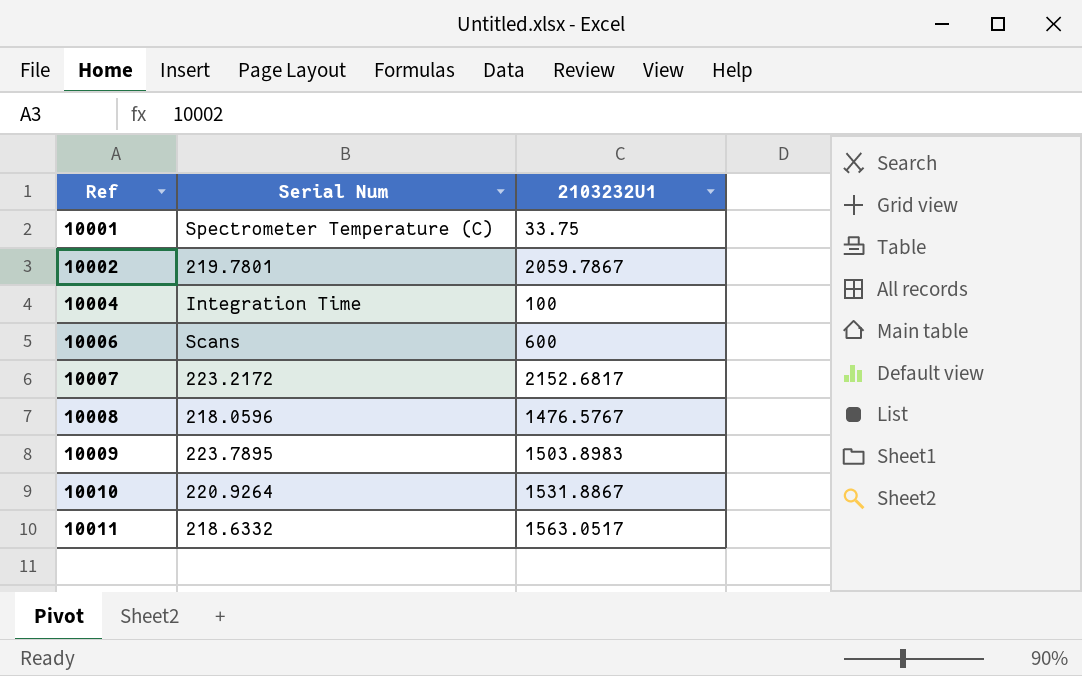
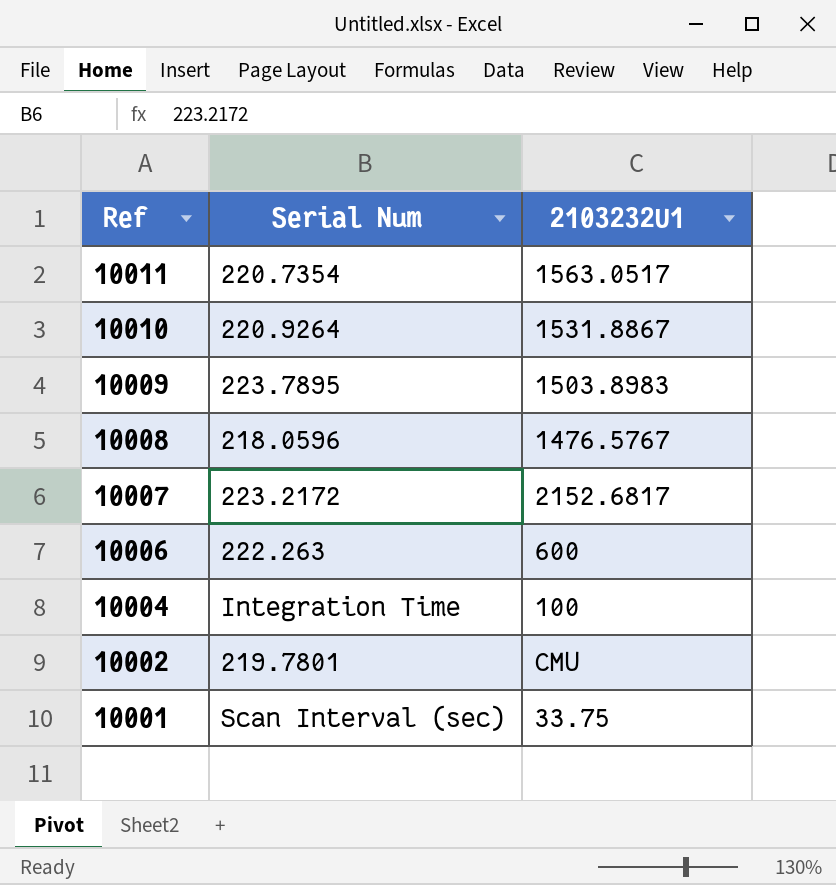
row order: Ref ascending -> Ref descending
10011 | Serial Num: 218.6332 -> 220.7354
10006 | Serial Num: Scans -> 222.263
10002 | 2103232U1: 2059.7867 -> CMU
10001 | Serial Num: Spectrometer Temperature (C) -> Scan Interval (sec)

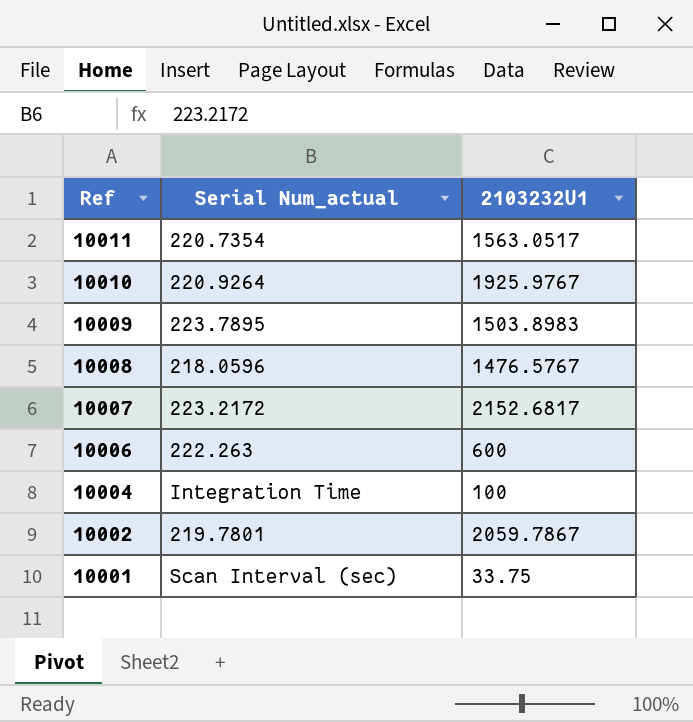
column name: Serial Num -> Serial Num_actual
10010 | 2103232U1: 1531.8867 -> 1925.9767
10002 | 2103232U1: CMU -> 2059.7867

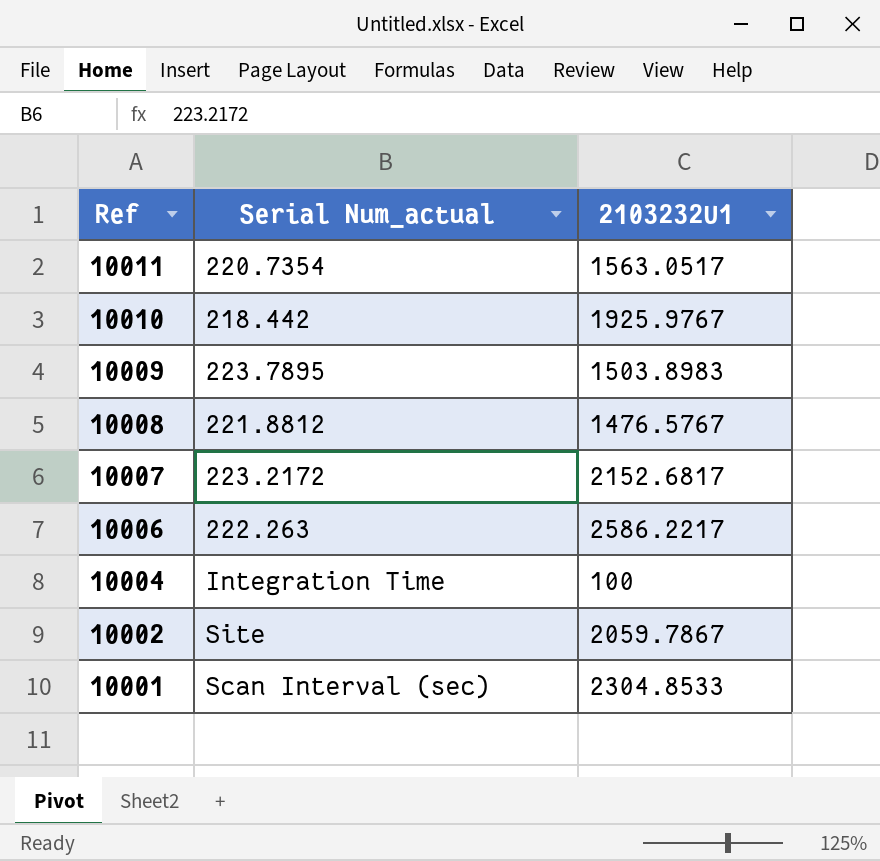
10010 | Serial Num_actual: 220.9264 -> 218.442
10008 | Serial Num_actual: 218.0596 -> 221.8812
10006 | 2103232U1: 600 -> 2586.2217
10002 | Serial Num_actual: 219.7801 -> Site
10001 | 2103232U1: 33.75 -> 2304.8533

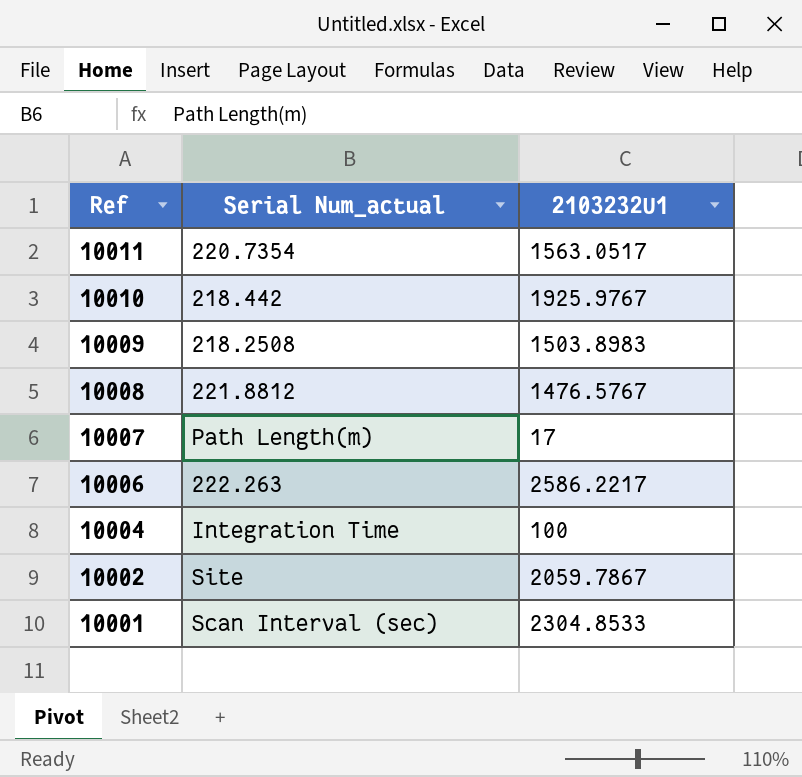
10009 | Serial Num_actual: 223.7895 -> 218.2508
10007 | Serial Num_actual: 223.2172 -> Path Length(m)
10007 | 2103232U1: 2152.6817 -> 17

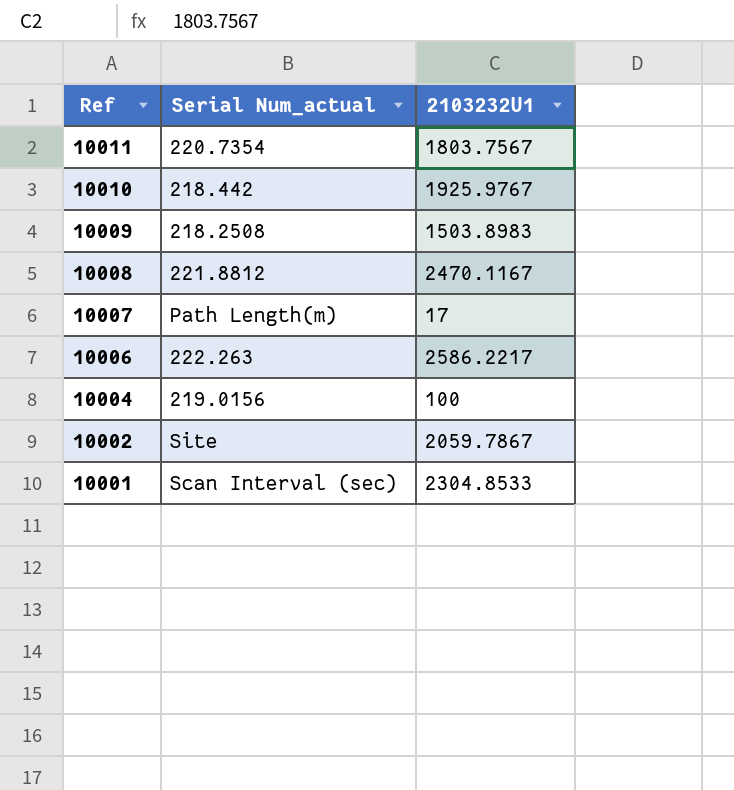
10011 | 2103232U1: 1563.0517 -> 1803.7567
10008 | 2103232U1: 1476.5767 -> 2470.1167
10004 | Serial Num_actual: Integration Time -> 219.0156

